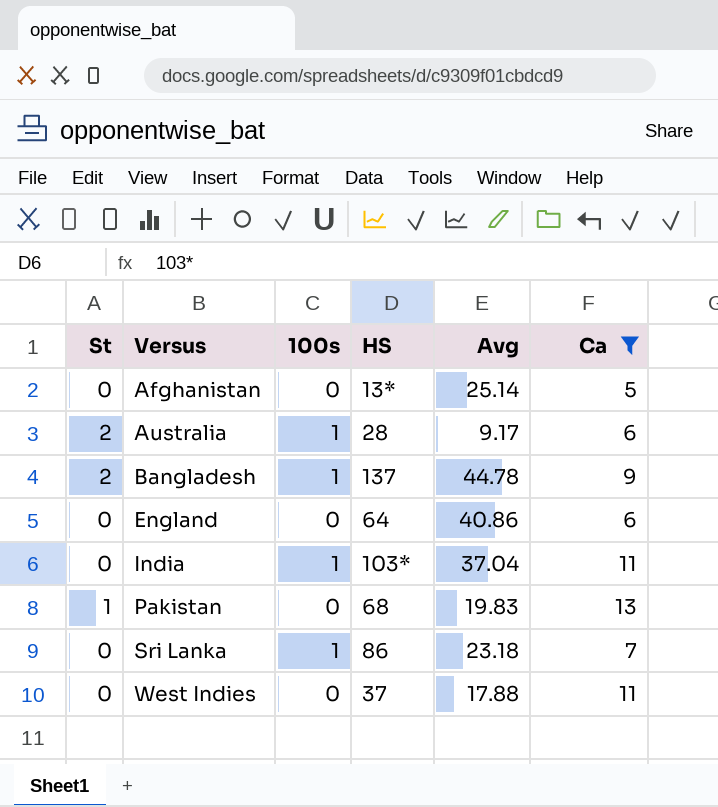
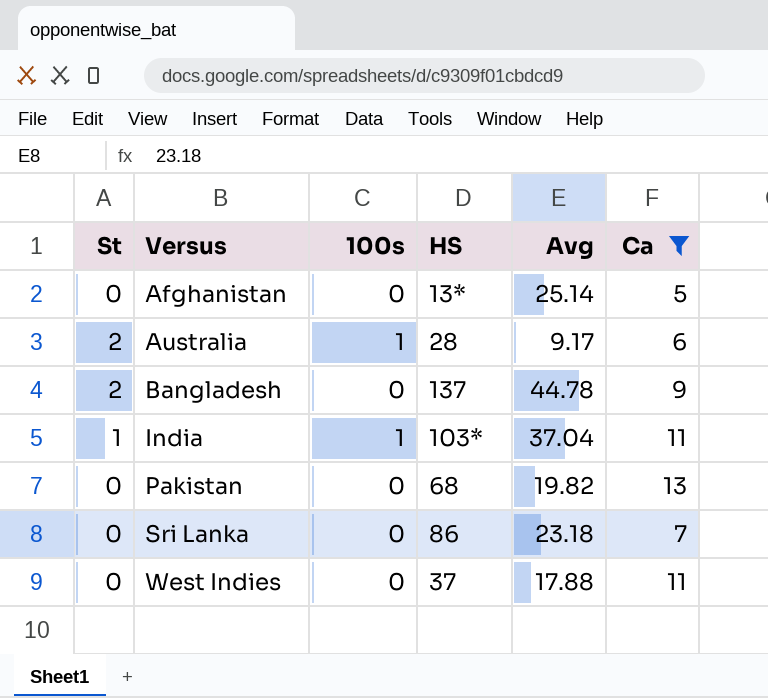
row England: 0 | 0 | 64 | 40.86 | 6 -> none
Bangladesh | 100s: 1 -> 0
India | St: 0 -> 1
Pakistan | St: 1 -> 0
Pakistan | Avg: 19.83 -> 19.82
Sri Lanka | 100s: 1 -> 0

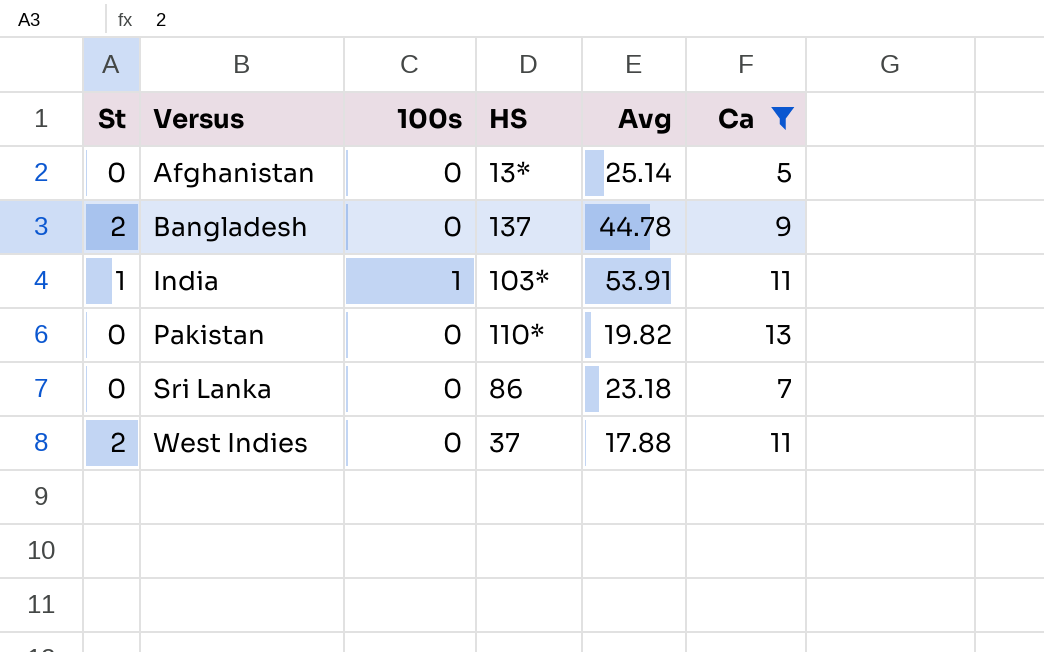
row Australia: 2 | 1 | 28 | 9.17 | 6 -> none
India | Avg: 37.04 -> 53.91
Pakistan | HS: 68 -> 110*
West Indies | St: 0 -> 2

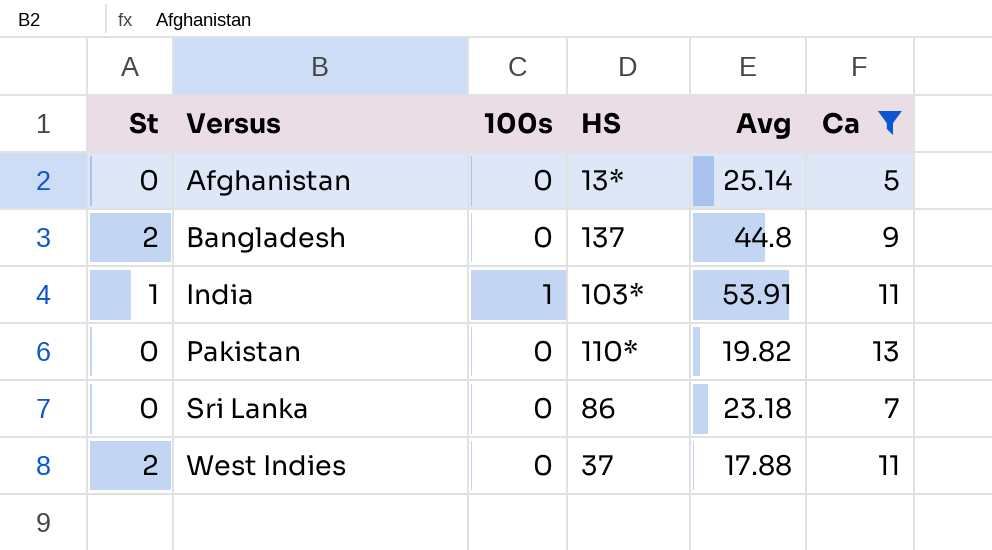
Bangladesh | Avg: 44.78 -> 44.8

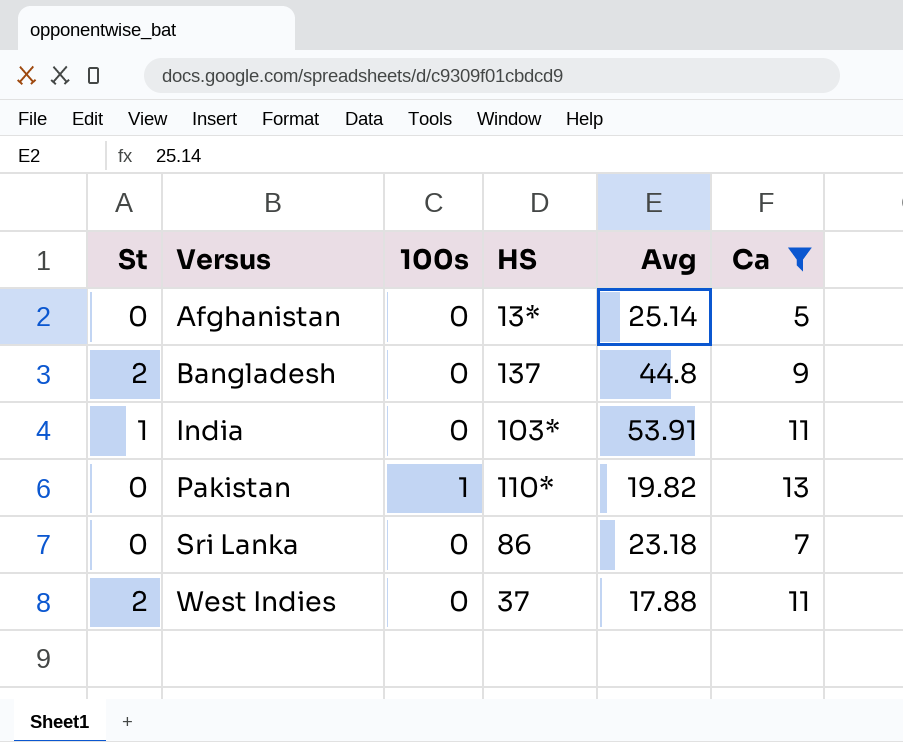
India | 100s: 1 -> 0
Pakistan | 100s: 0 -> 1

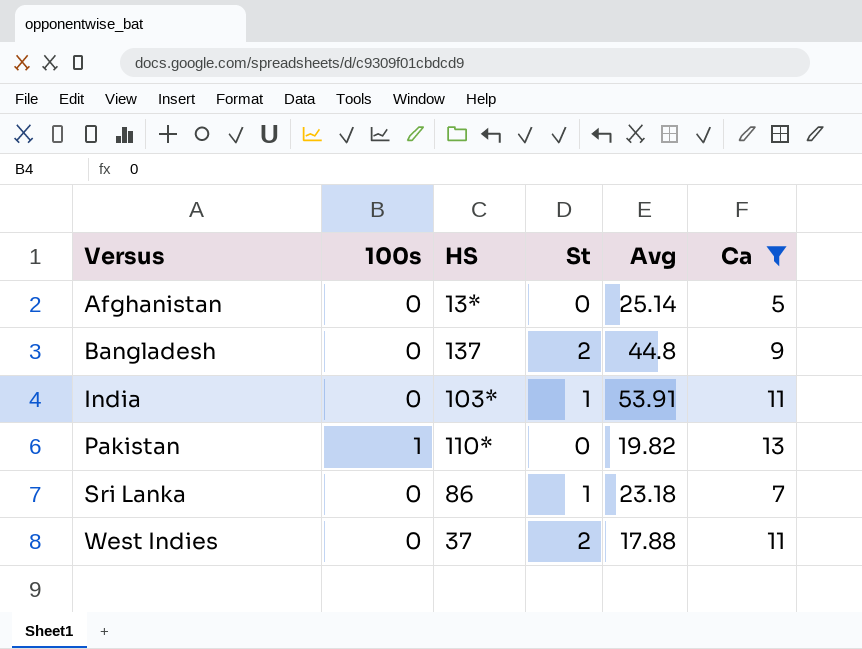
column St | position: 1 -> 4
Sri Lanka | St: 0 -> 1

